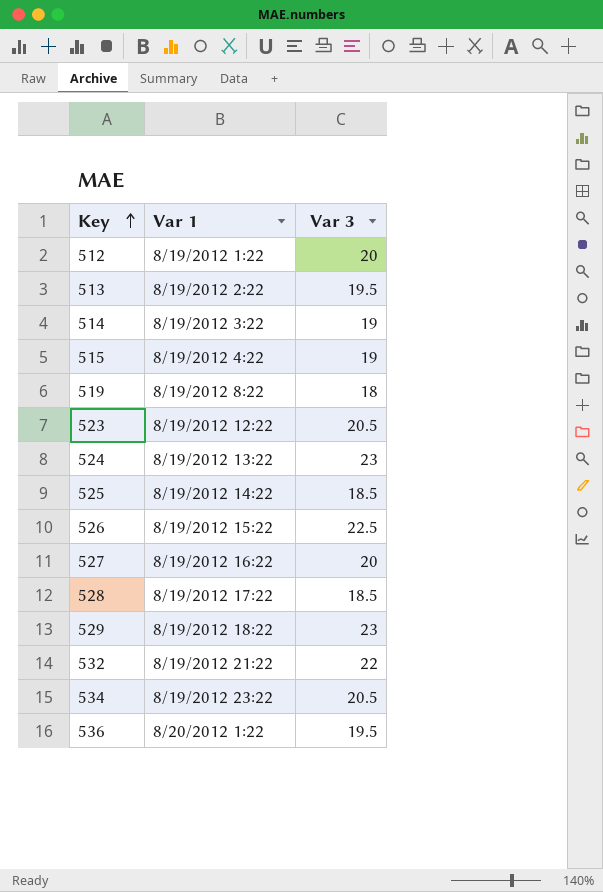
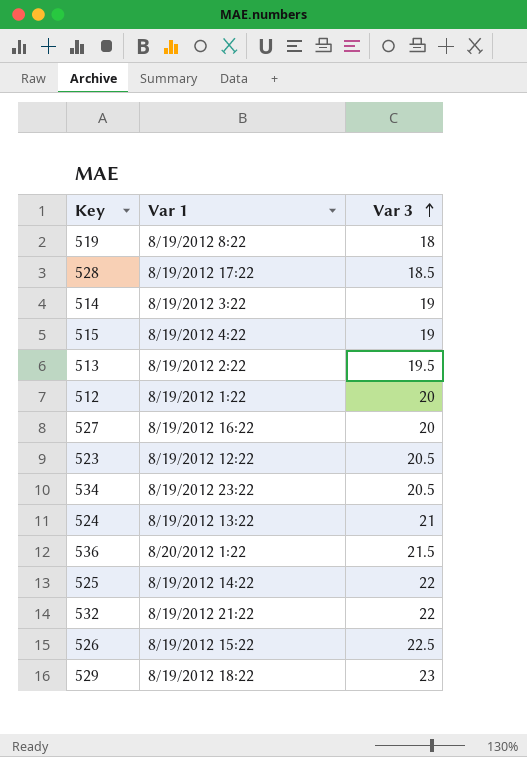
row order: Key ascending -> Var 3 ascending
524 | Var 3: 23 -> 21
536 | Var 3: 19.5 -> 21.5
525 | Var 3: 18.5 -> 22

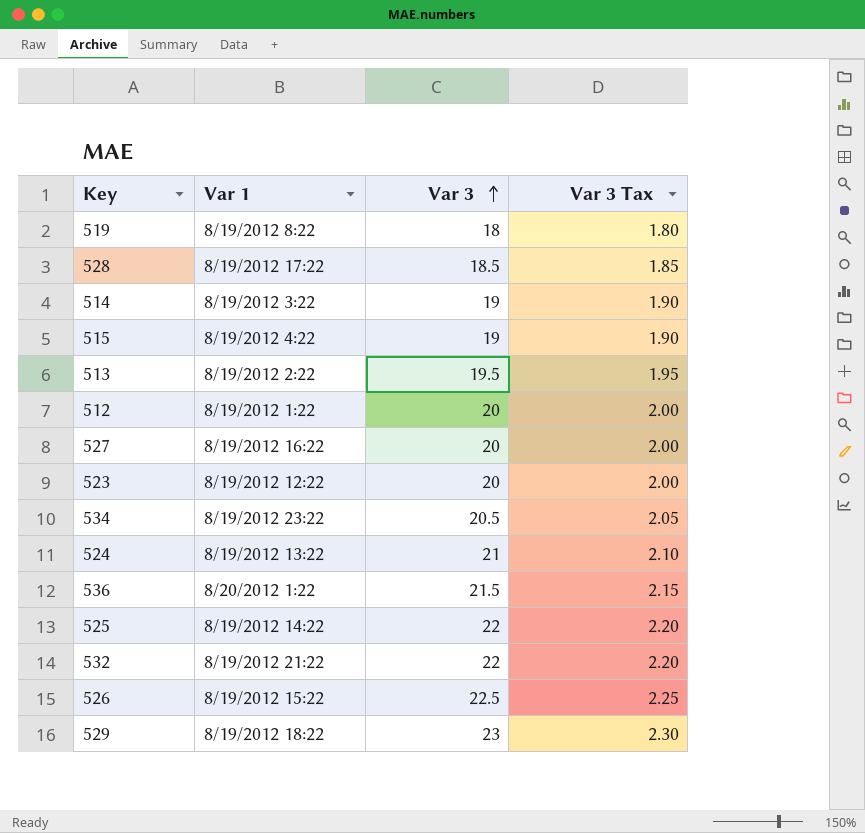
column Var 3 Tax | formula: none -> [Var 3] * 0.1
523 | Var 3: 20.5 -> 20

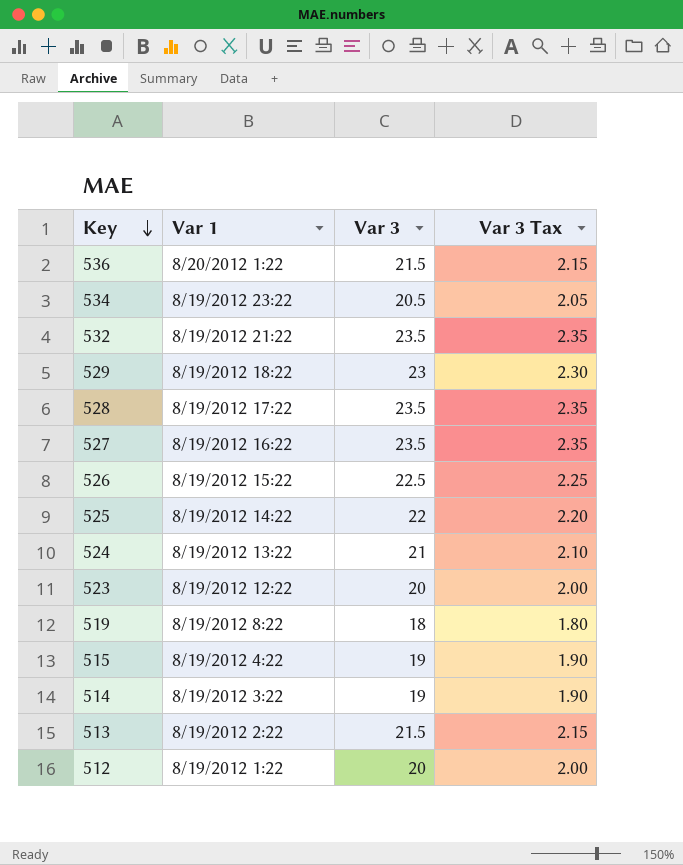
row order: Var 3 ascending -> Key descending
532 | Var 3: 22 -> 23.5
532 | Var 3 Tax: 2.20 -> 2.35
528 | Var 3: 18.5 -> 23.5
528 | Var 3 Tax: 1.85 -> 2.35
527 | Var 3: 20 -> 23.5
527 | Var 3 Tax: 2.00 -> 2.35
513 | Var 3: 19.5 -> 21.5
513 | Var 3 Tax: 1.95 -> 2.15

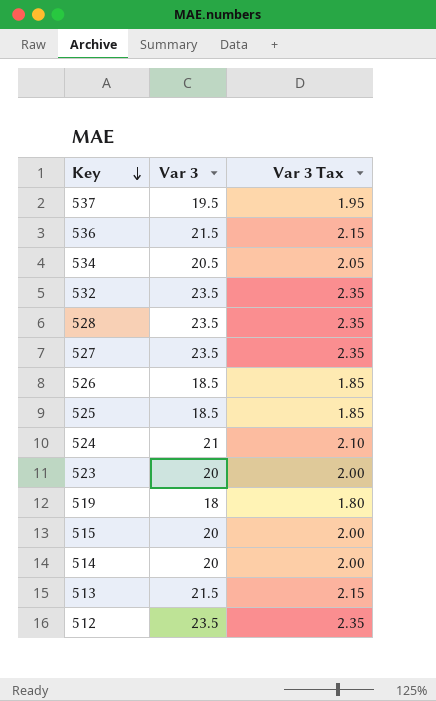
column Var 1 | position: 2 -> none
row 529: 8/19/2012 18:22 | 23 | 2.30 -> none
row 537: none -> 19.5 | 1.95
526 | Var 3: 22.5 -> 18.5
526 | Var 3 Tax: 2.25 -> 1.85
525 | Var 3: 22 -> 18.5
525 | Var 3 Tax: 2.20 -> 1.85
515 | Var 3: 19 -> 20
515 | Var 3 Tax: 1.90 -> 2.00
514 | Var 3: 19 -> 20
514 | Var 3 Tax: 1.90 -> 2.00
512 | Var 3: 20 -> 23.5
512 | Var 3 Tax: 2.00 -> 2.35

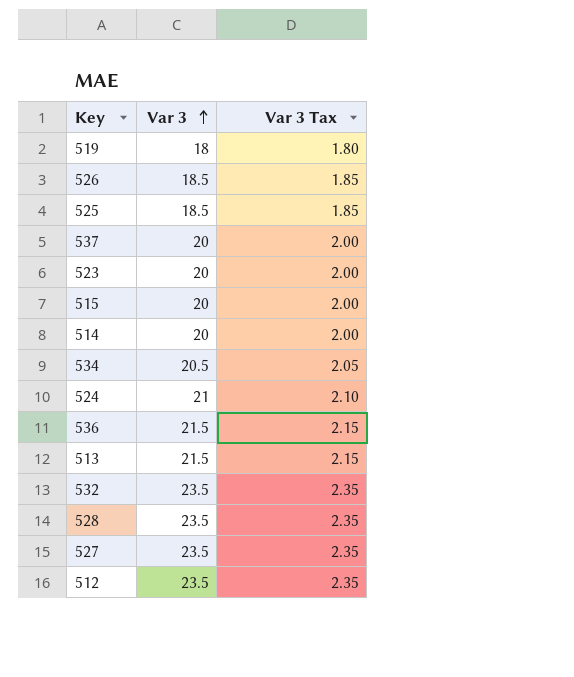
row order: Key descending -> Var 3 ascending
537 | Var 3: 19.5 -> 20
537 | Var 3 Tax: 1.95 -> 2.00

